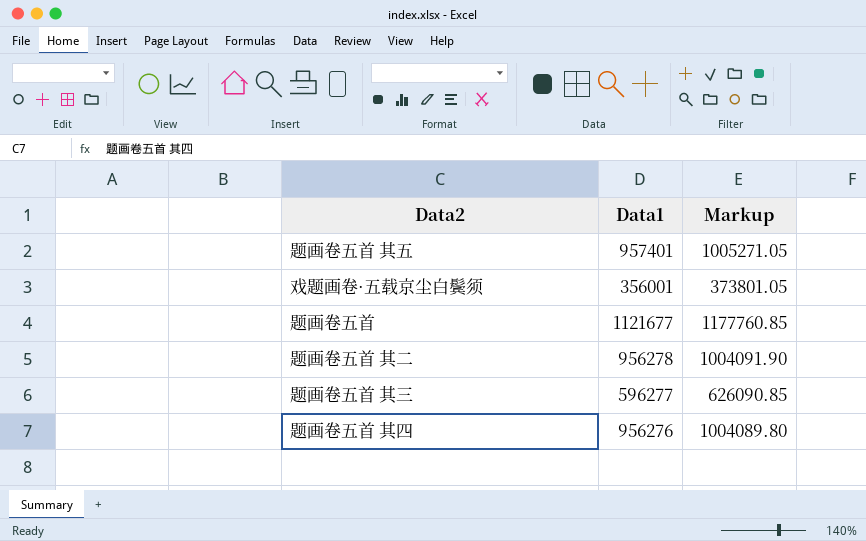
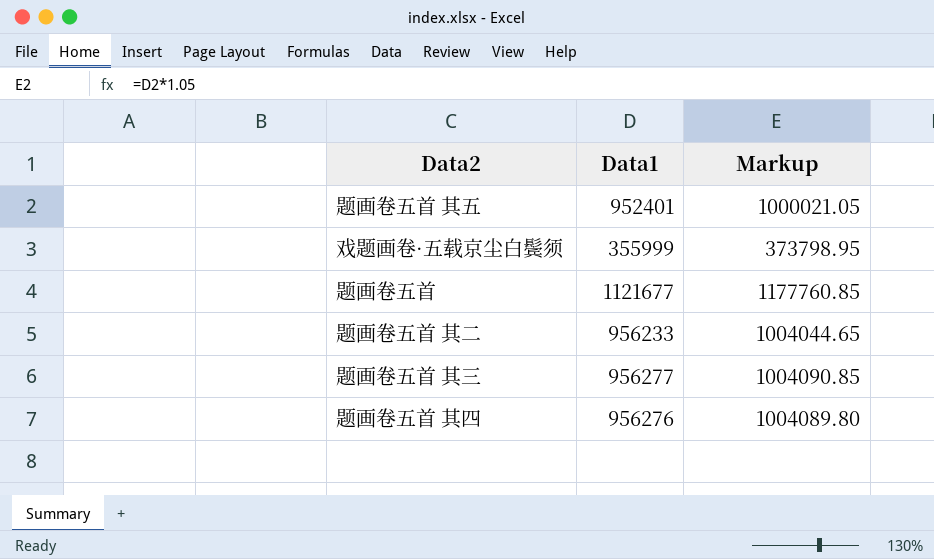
题画卷五首 其五 | Data1: 957401 -> 952401
题画卷五首 其五 | Markup: 1005271.05 -> 1000021.05
戏题画卷·五载京尘白鬓须 | Data1: 356001 -> 355999
戏题画卷·五载京尘白鬓须 | Markup: 373801.05 -> 373798.95
题画卷五首 其二 | Data1: 956278 -> 956233
题画卷五首 其二 | Markup: 1004091.90 -> 1004044.65
题画卷五首 其三 | Data1: 596277 -> 956277
题画卷五首 其三 | Markup: 626090.85 -> 1004090.85

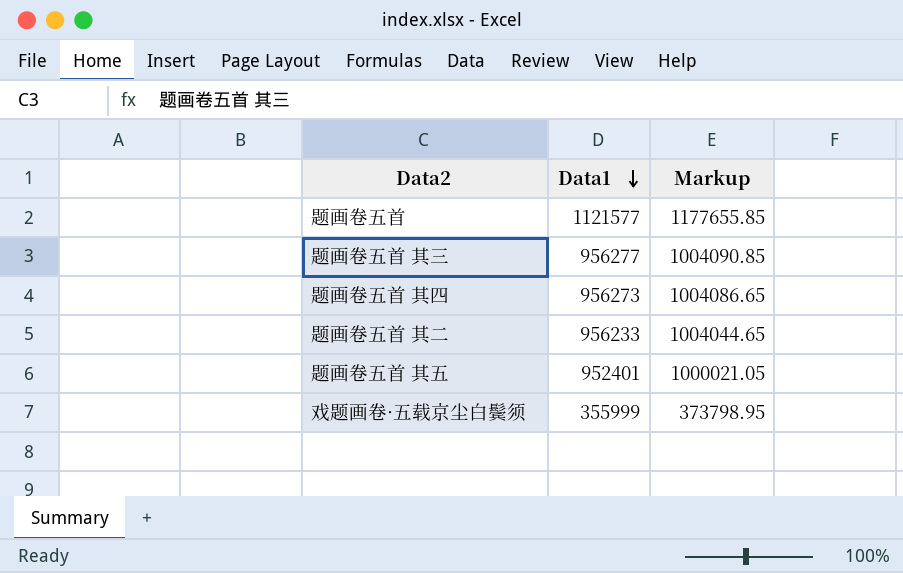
row order: none -> Data1 descending
题画卷五首 | Data1: 1121677 -> 1121577
题画卷五首 | Markup: 1177760.85 -> 1177655.85
题画卷五首 其四 | Data1: 956276 -> 956273
题画卷五首 其四 | Markup: 1004089.80 -> 1004086.65

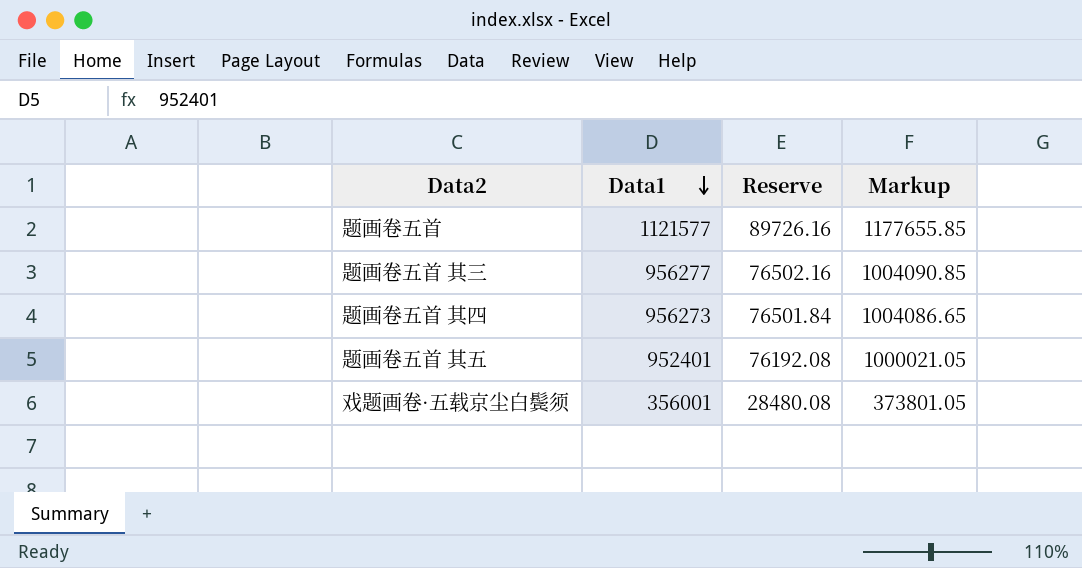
column Reserve | formula: none -> [Data1] * 0.08
row 题画卷五首 其二: 956233 | 1004044.65 -> none
戏题画卷·五载京尘白鬓须 | Data1: 355999 -> 356001
戏题画卷·五载京尘白鬓须 | Markup: 373798.95 -> 373801.05

